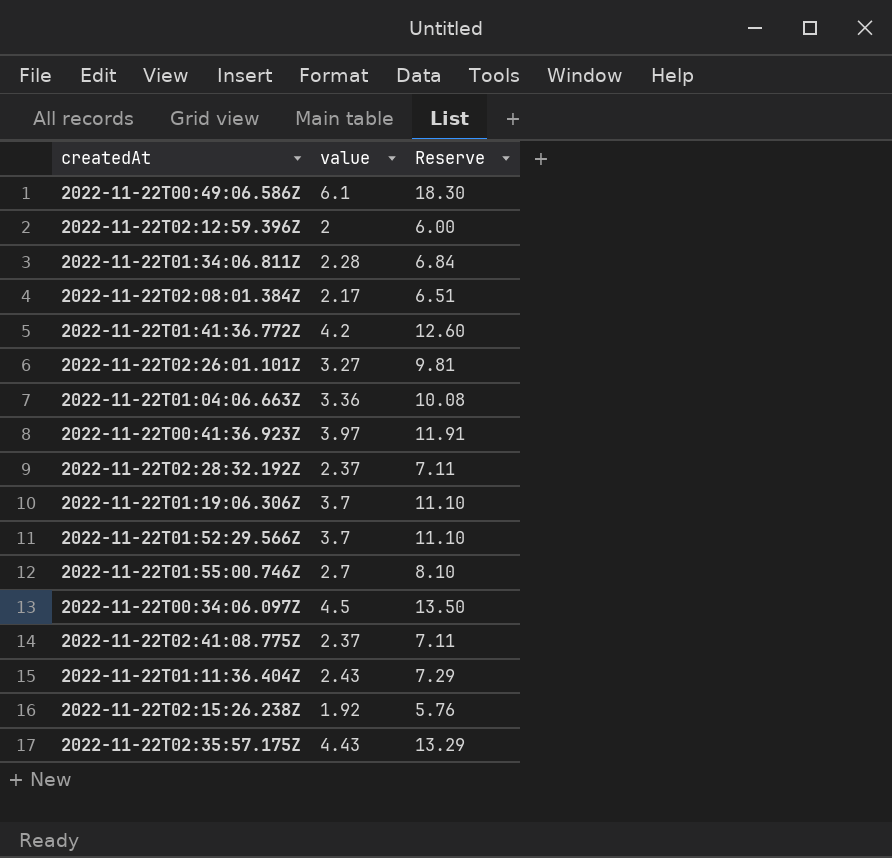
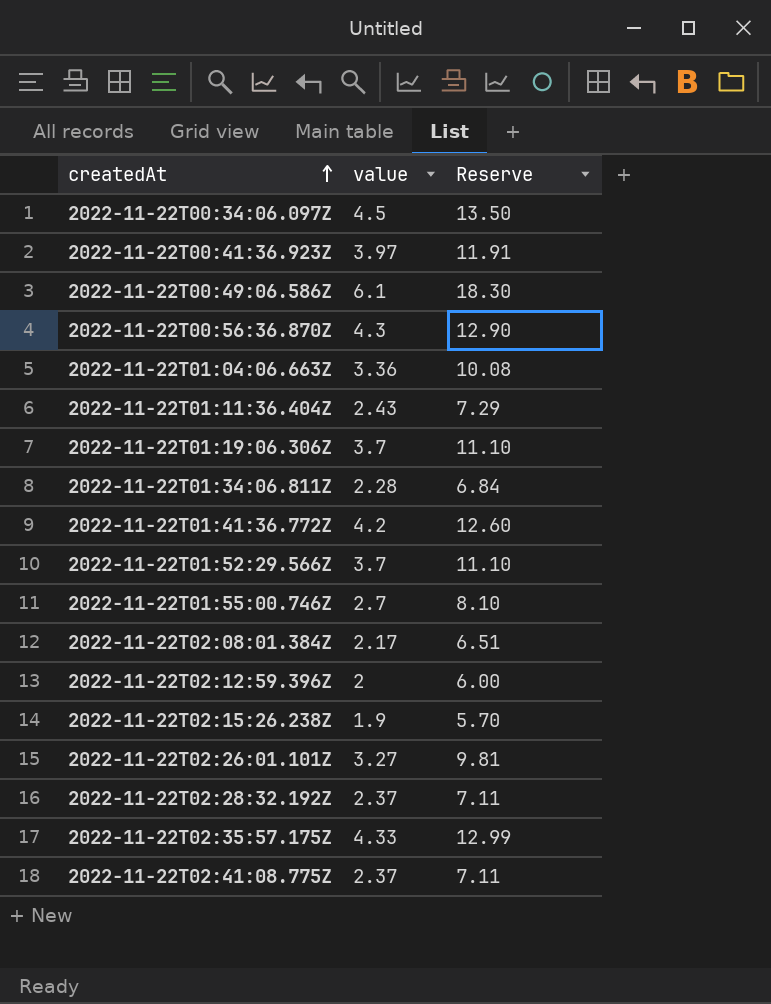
row order: none -> createdAt ascending
row 2022-11-22T00:56:36.870Z: none -> 4.3 | 12.90
2022-11-22T02:15:26.238Z | value: 1.92 -> 1.9
2022-11-22T02:15:26.238Z | Reserve: 5.76 -> 5.70
2022-11-22T02:35:57.175Z | value: 4.43 -> 4.33
2022-11-22T02:35:57.175Z | Reserve: 13.29 -> 12.99

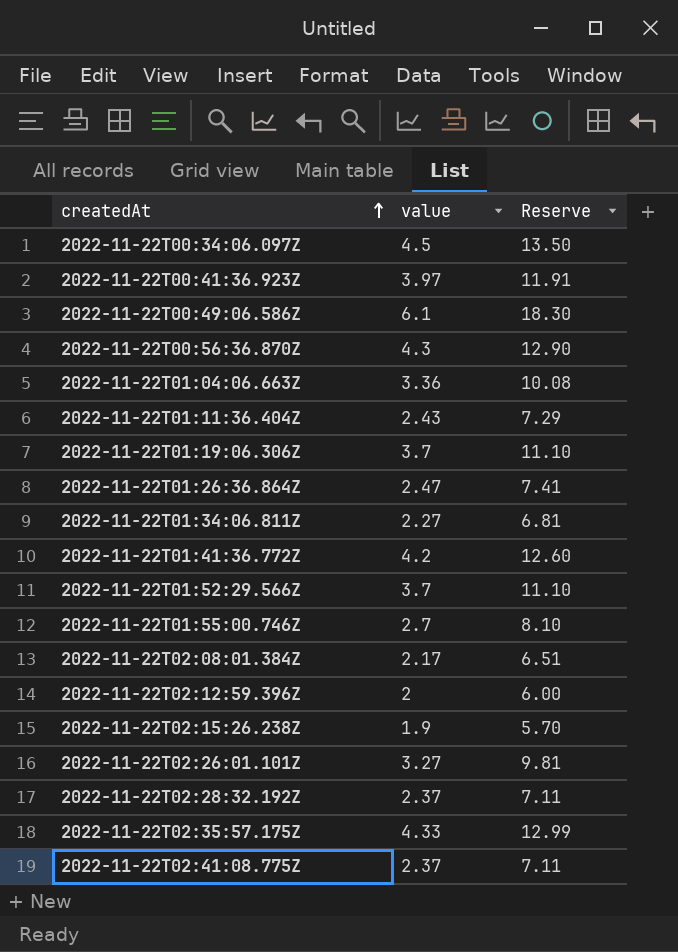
row 2022-11-22T01:26:36.864Z: none -> 2.47 | 7.41
2022-11-22T01:34:06.811Z | value: 2.28 -> 2.27
2022-11-22T01:34:06.811Z | Reserve: 6.84 -> 6.81

